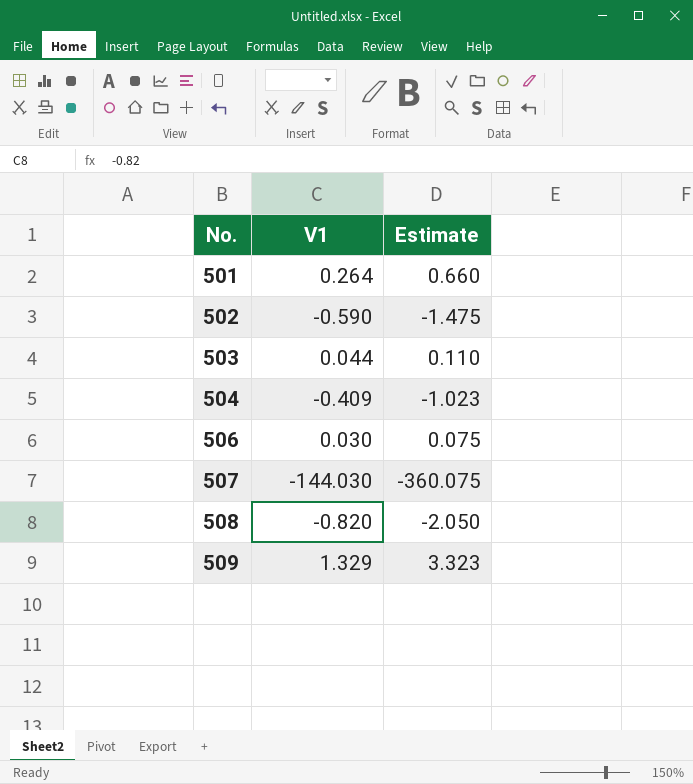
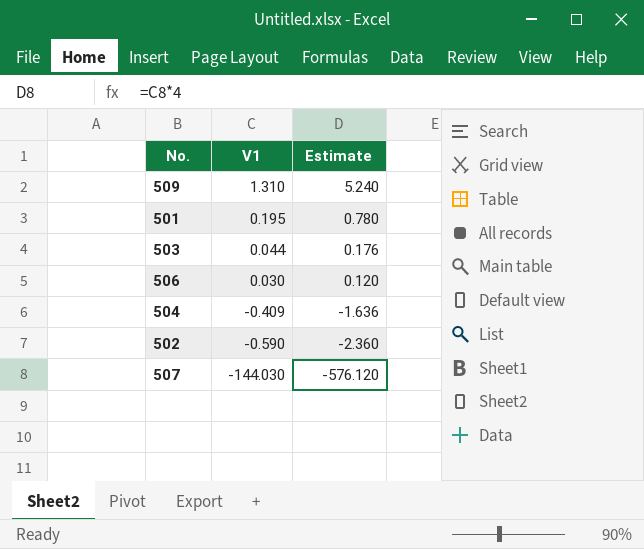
row order: No. ascending -> V1 descending
column Estimate | formula: [V1] * 2.5 -> [V1] * 4
row 508: -0.820 | -2.050 -> none
509 | V1: 1.329 -> 1.310
501 | V1: 0.264 -> 0.195

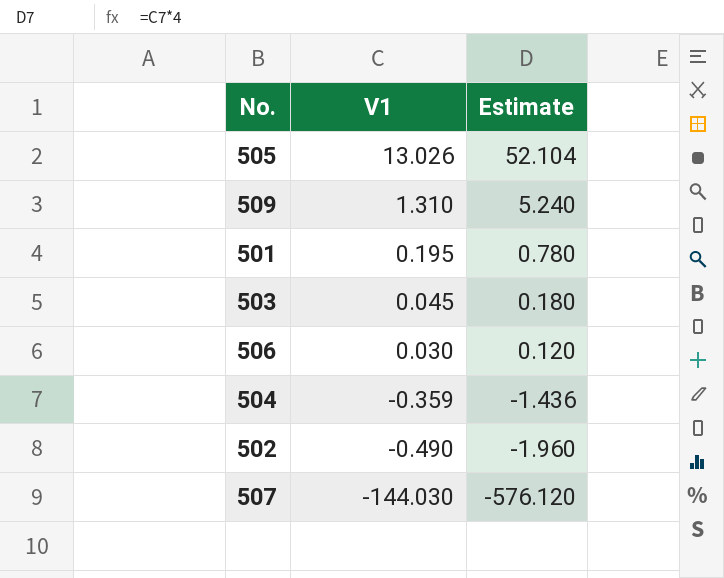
row 505: none -> 13.026 | 52.104
503 | V1: 0.044 -> 0.045
503 | Estimate: 0.176 -> 0.180
504 | V1: -0.409 -> -0.359
504 | Estimate: -1.636 -> -1.436
502 | V1: -0.590 -> -0.490
502 | Estimate: -2.360 -> -1.960

